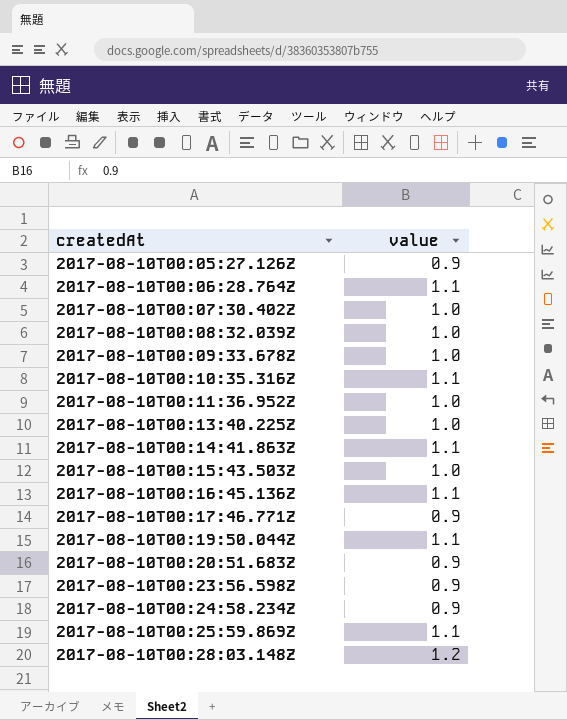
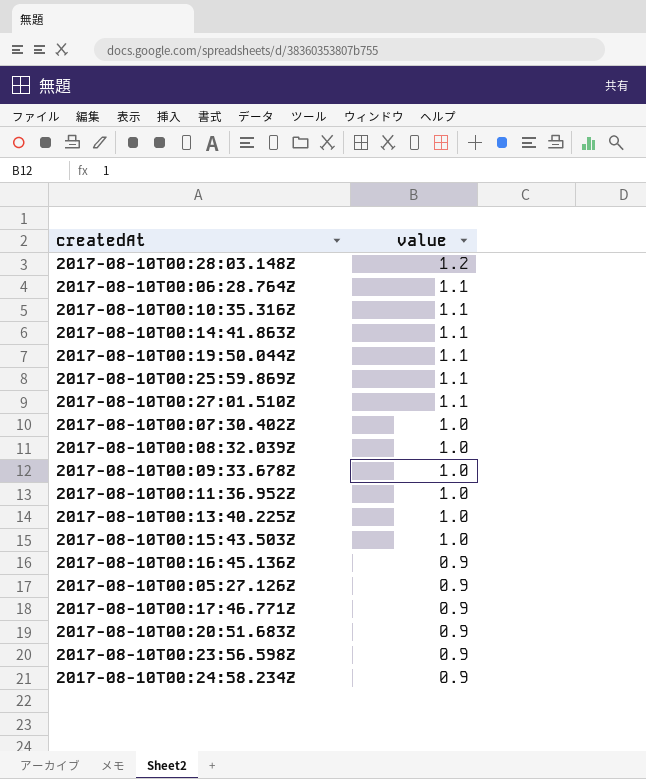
row order: createdAt ascending -> value descending
row 2017-08-10T00:27:01.510Z: none -> 1.1
2017-08-10T00:16:45.136Z | value: 1.1 -> 0.9

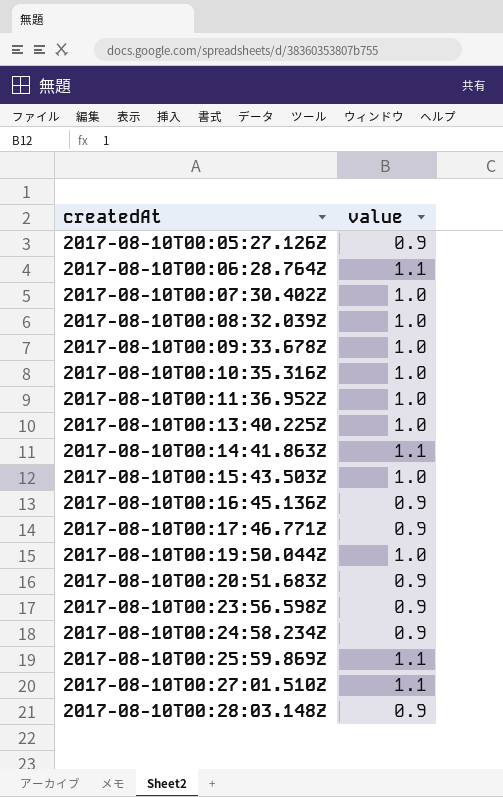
row order: value descending -> createdAt ascending
2017-08-10T00:10:35.316Z | value: 1.1 -> 1.0
2017-08-10T00:19:50.044Z | value: 1.1 -> 1.0
2017-08-10T00:28:03.148Z | value: 1.2 -> 0.9

